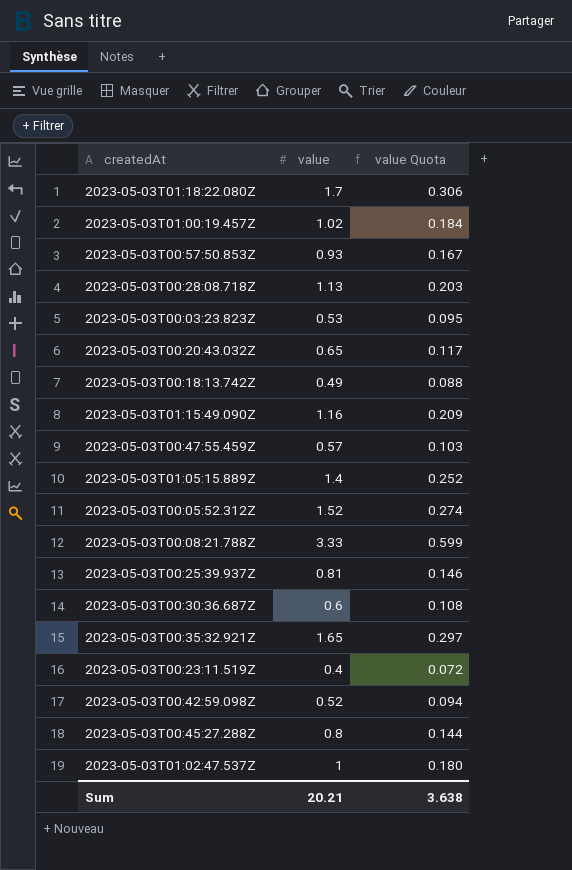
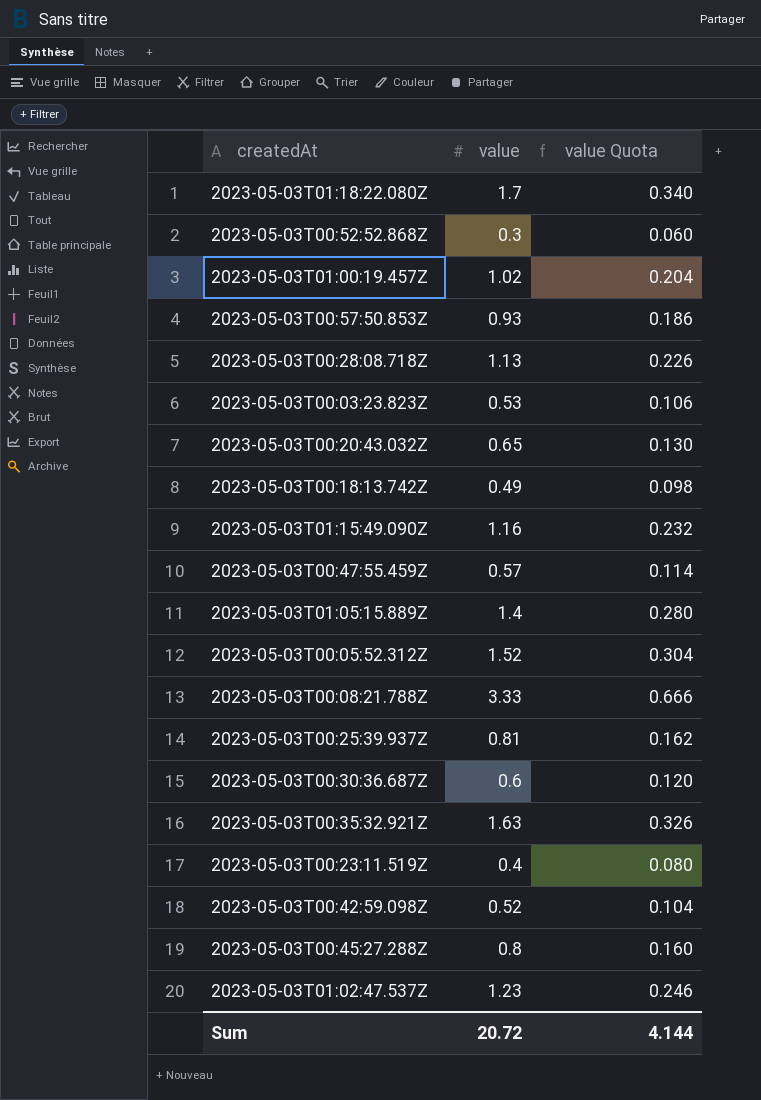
column value Quota | formula: [value] * 0.18 -> [value] * 0.2
row 2023-05-03T00:52:52.868Z: none -> 0.3 | 0.060
2023-05-03T00:35:32.921Z | value: 1.65 -> 1.63
2023-05-03T01:02:47.537Z | value: 1 -> 1.23
Sum | value: 20.21 -> 20.72
Sum | value Quota: 3.638 -> 4.144

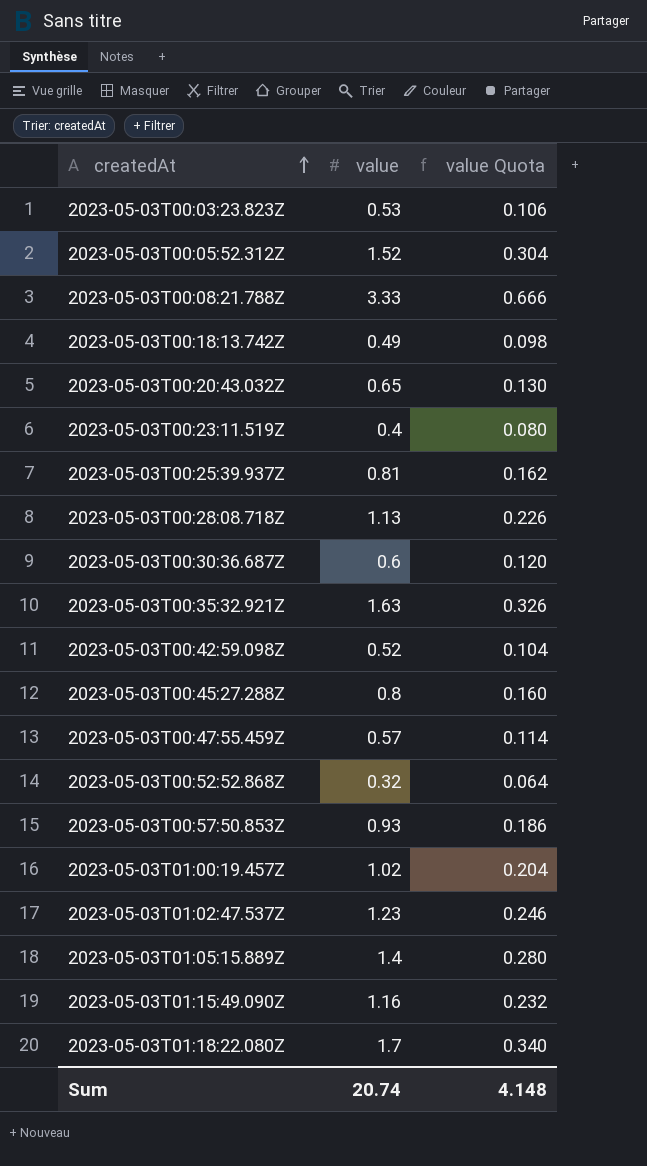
row order: none -> createdAt ascending
2023-05-03T00:52:52.868Z | value: 0.3 -> 0.32
2023-05-03T00:52:52.868Z | value Quota: 0.060 -> 0.064
Sum | value: 20.72 -> 20.74
Sum | value Quota: 4.144 -> 4.148

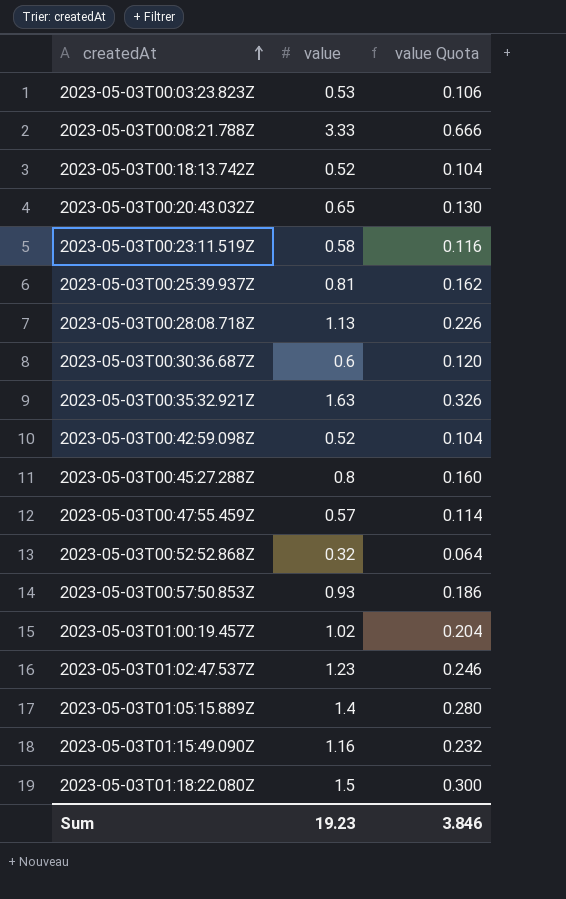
row 2023-05-03T00:05:52.312Z: 1.52 | 0.304 -> none
2023-05-03T00:18:13.742Z | value: 0.49 -> 0.52
2023-05-03T00:18:13.742Z | value Quota: 0.098 -> 0.104
2023-05-03T00:23:11.519Z | value: 0.4 -> 0.58
2023-05-03T00:23:11.519Z | value Quota: 0.080 -> 0.116
2023-05-03T01:18:22.080Z | value: 1.7 -> 1.5
2023-05-03T01:18:22.080Z | value Quota: 0.340 -> 0.300
Sum | value: 20.74 -> 19.23
Sum | value Quota: 4.148 -> 3.846

